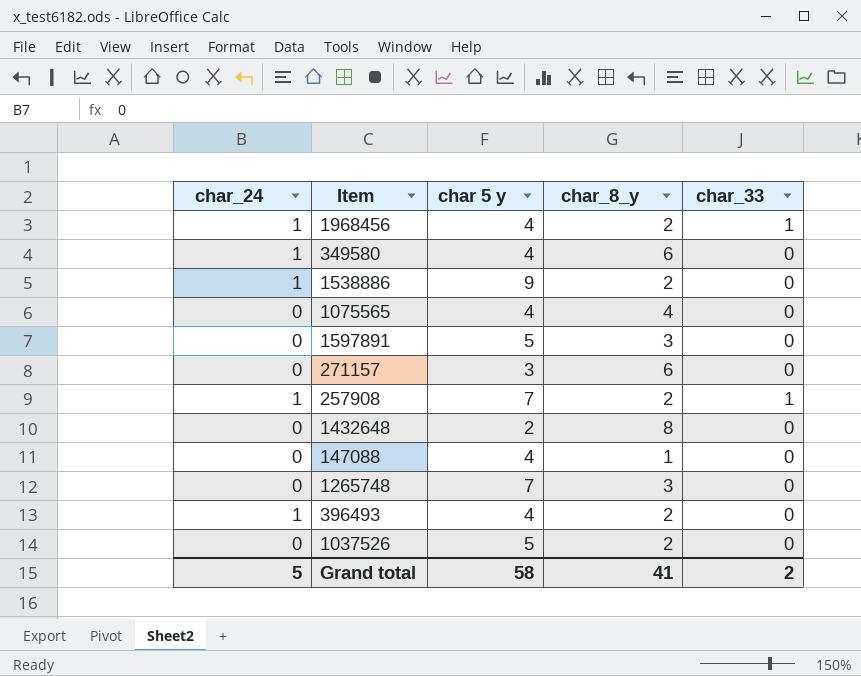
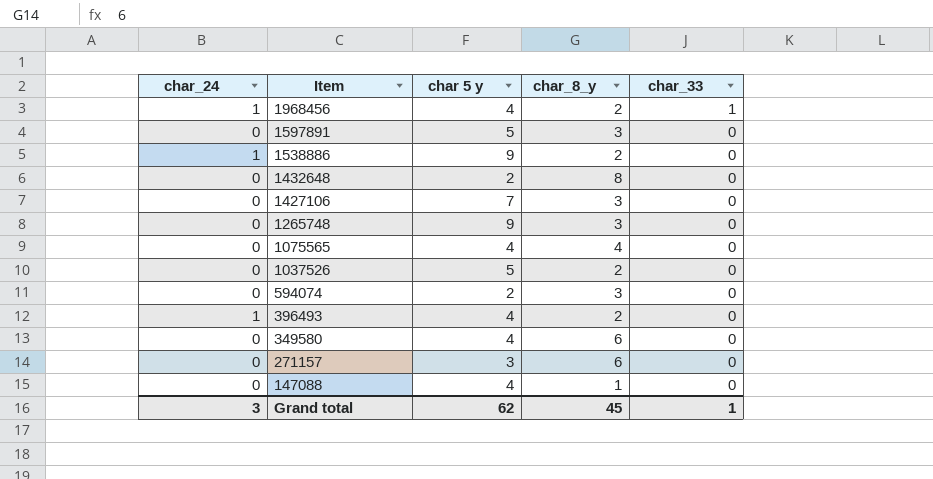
row order: none -> Item descending
row 257908: 1 | 7 | 2 | 1 -> none
row 1427106: none -> 0 | 7 | 3 | 0
1265748 | char 5 y: 7 -> 9
row 594074: none -> 0 | 2 | 3 | 0
349580 | char_24: 1 -> 0
Grand total | char_24: 5 -> 3
Grand total | char 5 y: 58 -> 62
Grand total | char_8_y: 41 -> 45
Grand total | char_33: 2 -> 1

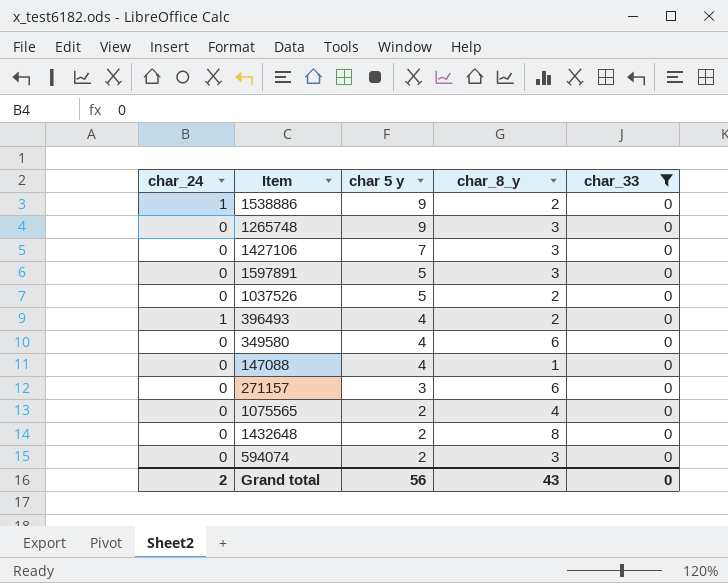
filter: none -> char_33 = 0
row order: Item descending -> char 5 y descending
1075565 | char 5 y: 4 -> 2
Grand total | char_24: 3 -> 2
Grand total | char 5 y: 62 -> 56
Grand total | char_8_y: 45 -> 43
Grand total | char_33: 1 -> 0

